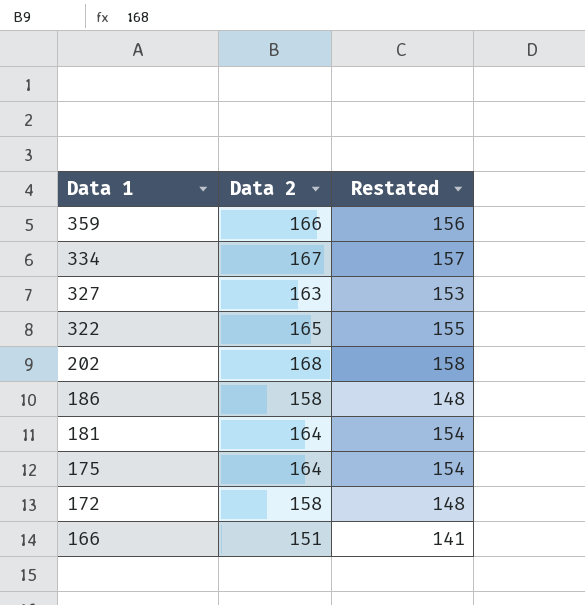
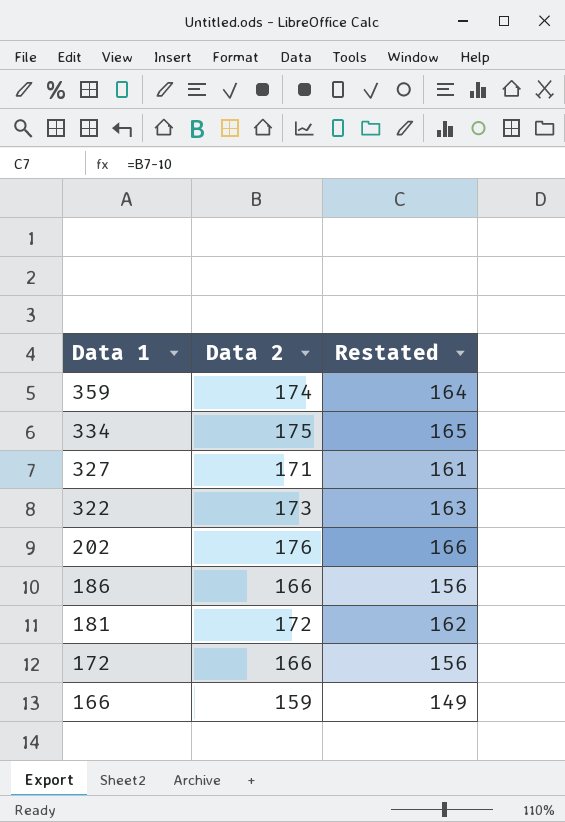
row 175: 164 | 154 -> none
359 | Data 2: 166 -> 174
359 | Restated: 156 -> 164
334 | Data 2: 167 -> 175
334 | Restated: 157 -> 165
327 | Data 2: 163 -> 171
327 | Restated: 153 -> 161
322 | Data 2: 165 -> 173
322 | Restated: 155 -> 163
202 | Data 2: 168 -> 176
202 | Restated: 158 -> 166
186 | Data 2: 158 -> 166
186 | Restated: 148 -> 156
181 | Data 2: 164 -> 172
181 | Restated: 154 -> 162
172 | Data 2: 158 -> 166
172 | Restated: 148 -> 156
166 | Data 2: 151 -> 159
166 | Restated: 141 -> 149

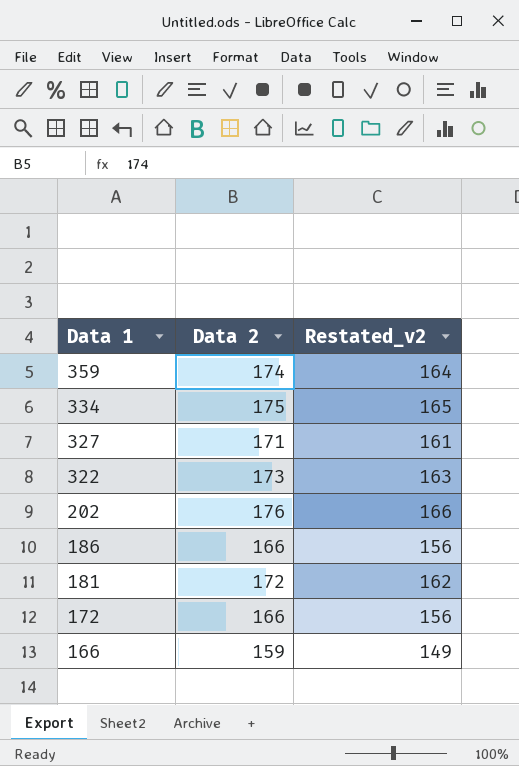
column name: Restated -> Restated_v2

